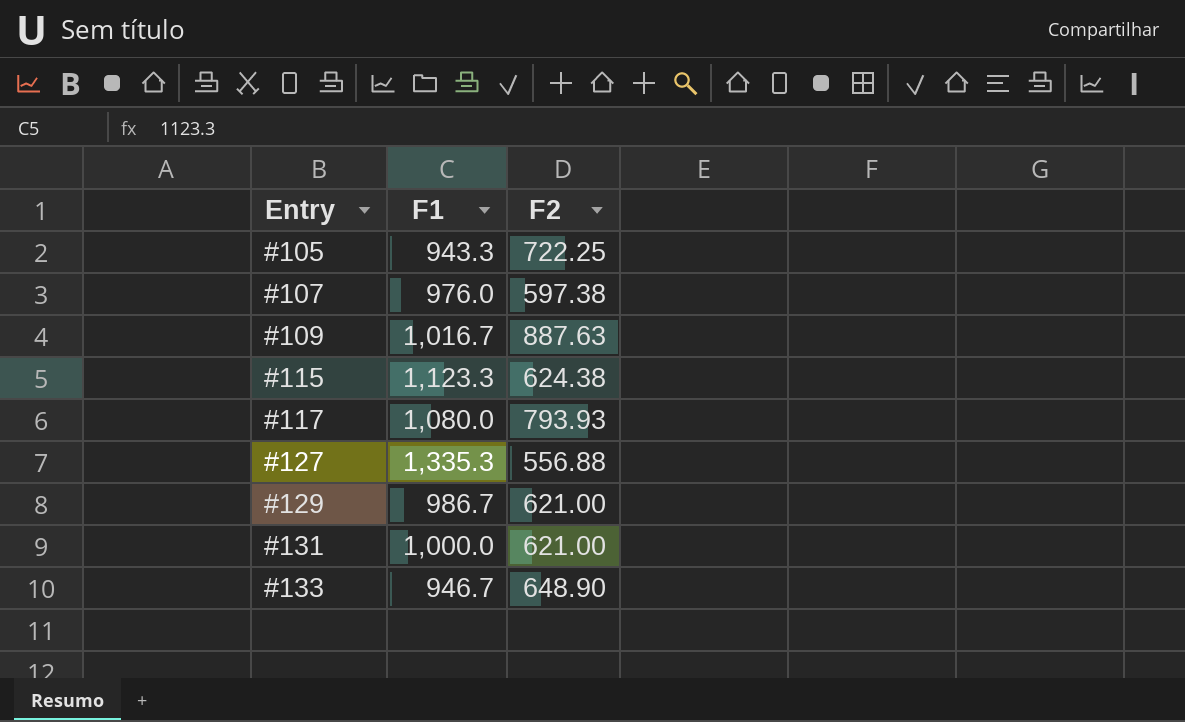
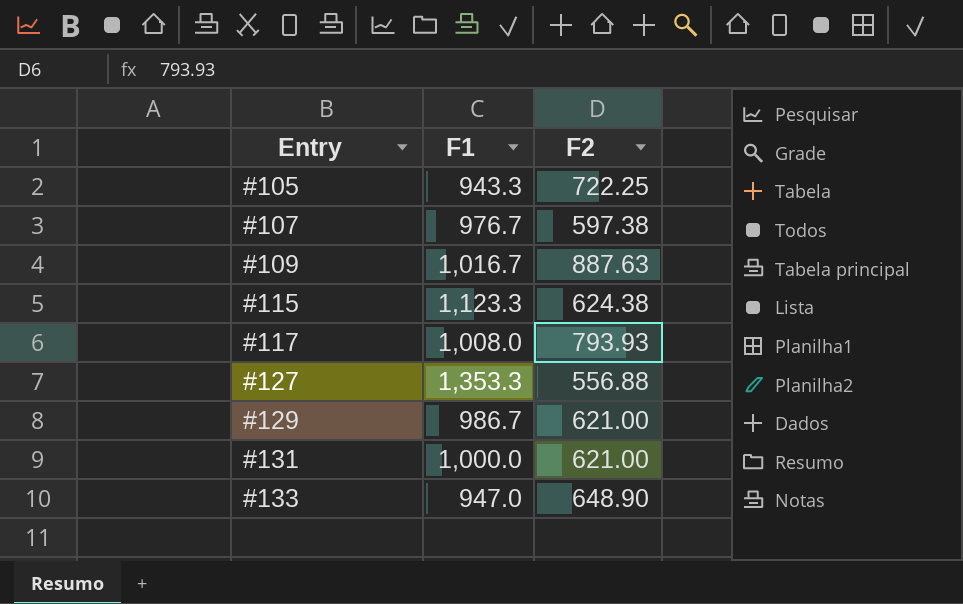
#107 | F1: 976.0 -> 976.7
#117 | F1: 1,080.0 -> 1,008.0
#127 | F1: 1,335.3 -> 1,353.3
#133 | F1: 946.7 -> 947.0

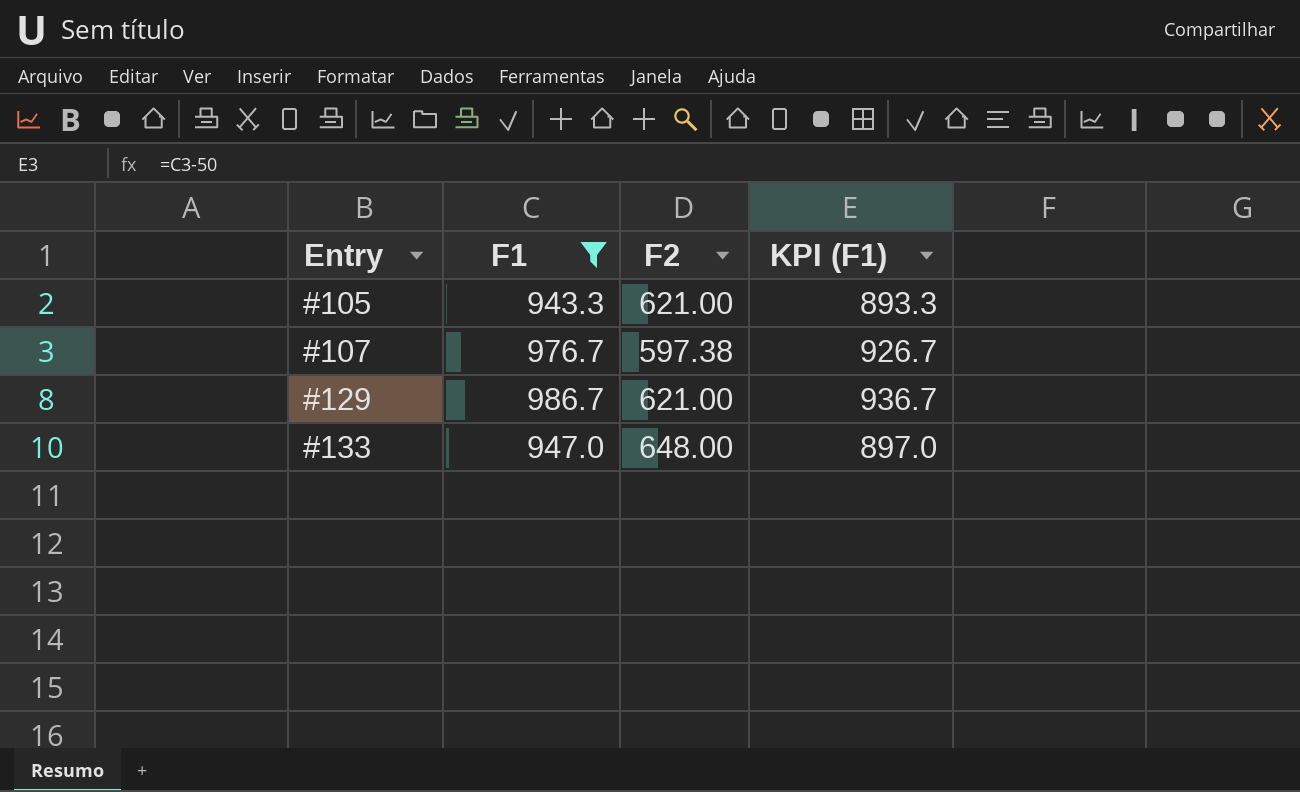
filter: none -> F1 <= 986.7
column KPI (F1) | formula: none -> [F1] - 50
#105 | F2: 722.25 -> 621.00
#133 | F2: 648.90 -> 648.00

